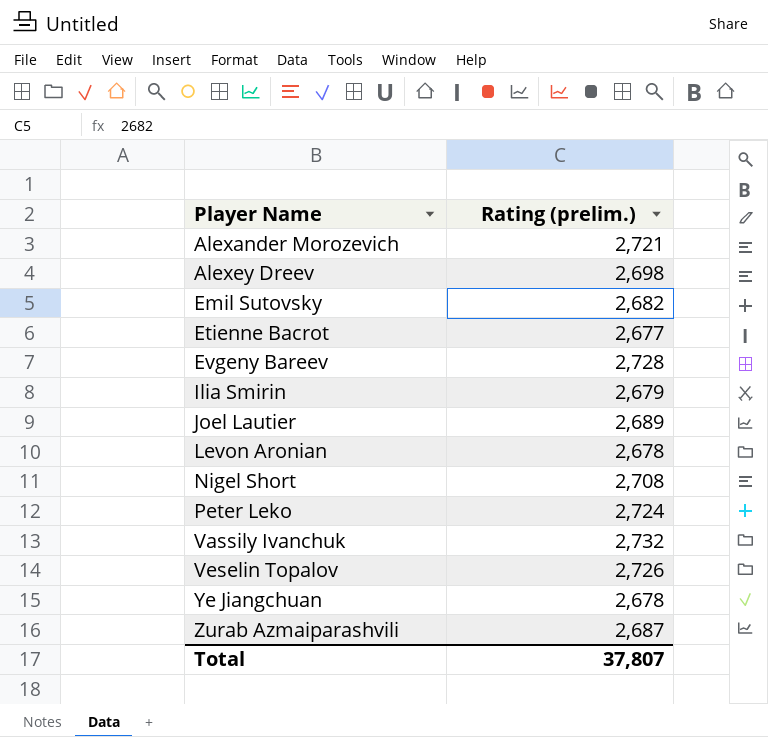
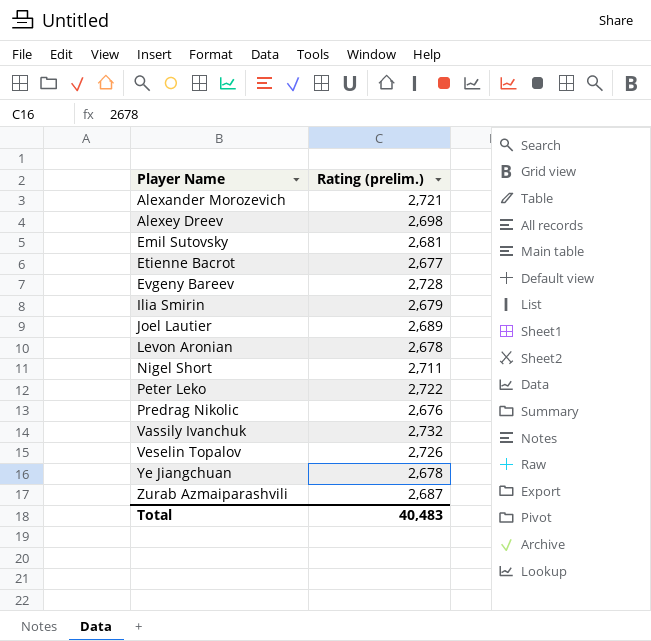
Emil Sutovsky | Rating (prelim.): 2,682 -> 2,681
Nigel Short | Rating (prelim.): 2,708 -> 2,711
Peter Leko | Rating (prelim.): 2,724 -> 2,722
row Predrag Nikolic: none -> 2,676
Total | Rating (prelim.): 37,807 -> 40,483

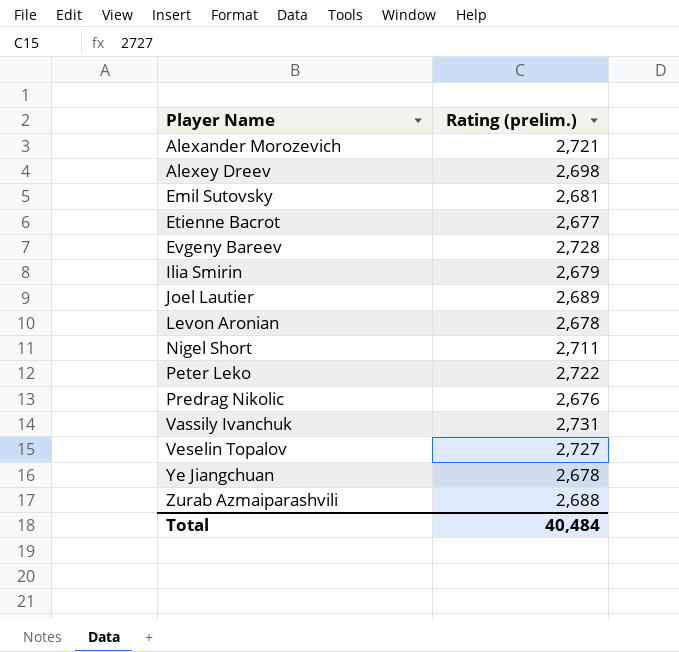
Vassily Ivanchuk | Rating (prelim.): 2,732 -> 2,731
Veselin Topalov | Rating (prelim.): 2,726 -> 2,727
Zurab Azmaiparashvili | Rating (prelim.): 2,687 -> 2,688
Total | Rating (prelim.): 40,483 -> 40,484

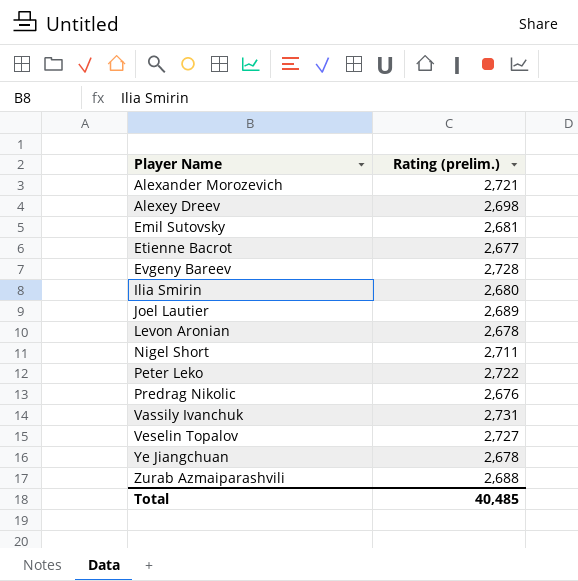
Ilia Smirin | Rating (prelim.): 2,679 -> 2,680
Total | Rating (prelim.): 40,484 -> 40,485

